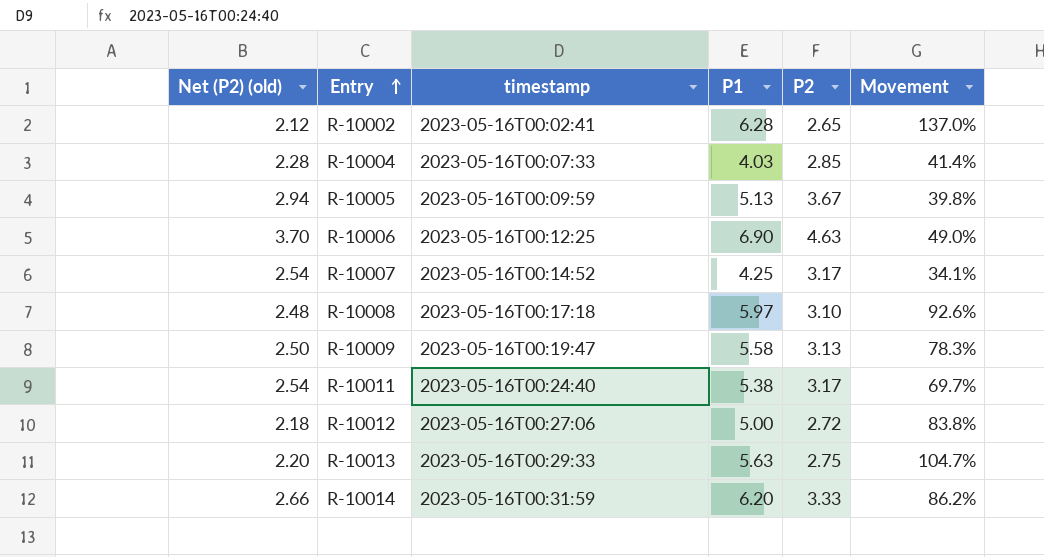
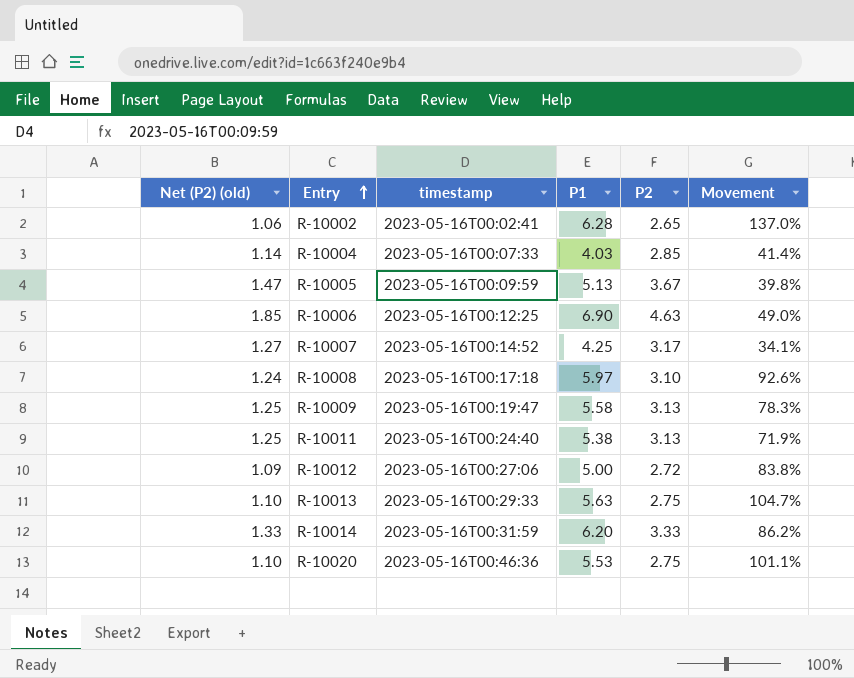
column Net (P2) (old) | formula: [P2] * 0.8 -> [P2] * 0.4
R-10011 | P2: 3.17 -> 3.13
R-10011 | Movement: 69.7% -> 71.9%
row R-10020: none -> 1.10 | 2023-05-16T00:46:36 | 5.53 | 2.75 | 101.1%

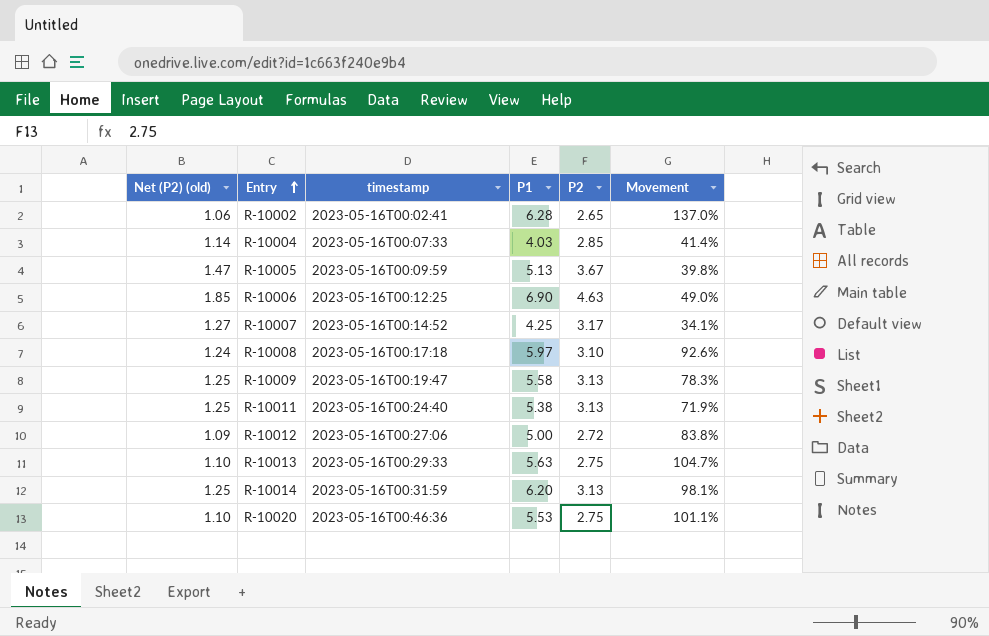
R-10014 | Net (P2) (old): 1.33 -> 1.25
R-10014 | P2: 3.33 -> 3.13
R-10014 | Movement: 86.2% -> 98.1%

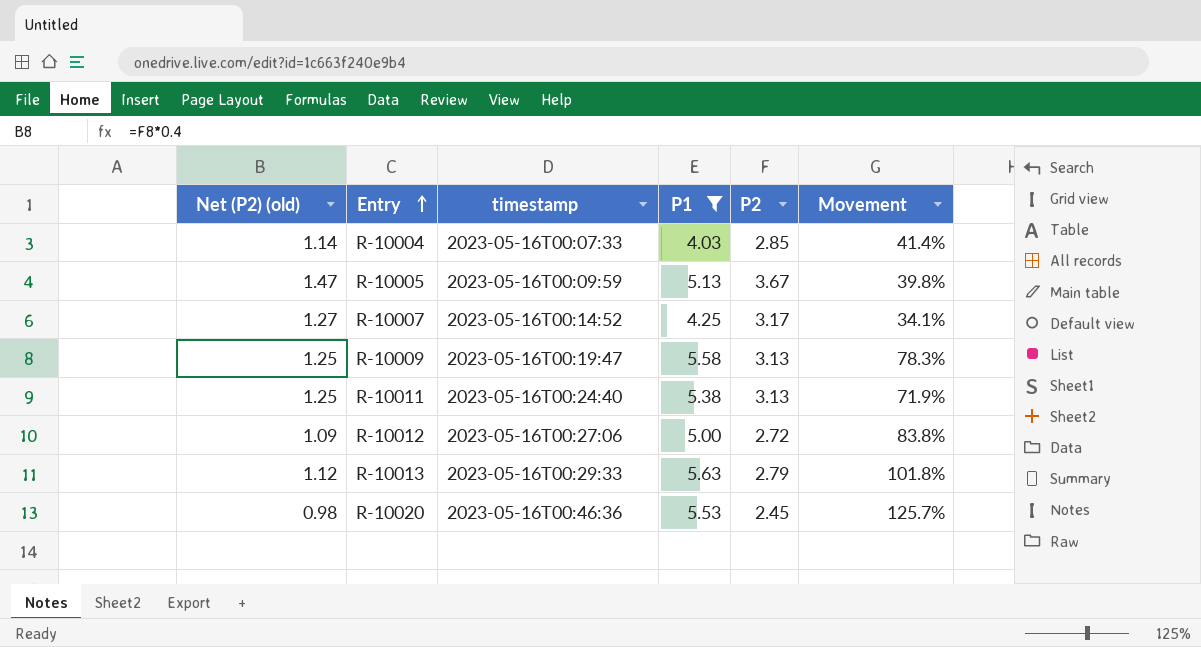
filter: none -> P1 <= 5.63
R-10013 | Net (P2) (old): 1.10 -> 1.12
R-10013 | P2: 2.75 -> 2.79
R-10013 | Movement: 104.7% -> 101.8%
R-10020 | Net (P2) (old): 1.10 -> 0.98
R-10020 | P2: 2.75 -> 2.45
R-10020 | Movement: 101.1% -> 125.7%

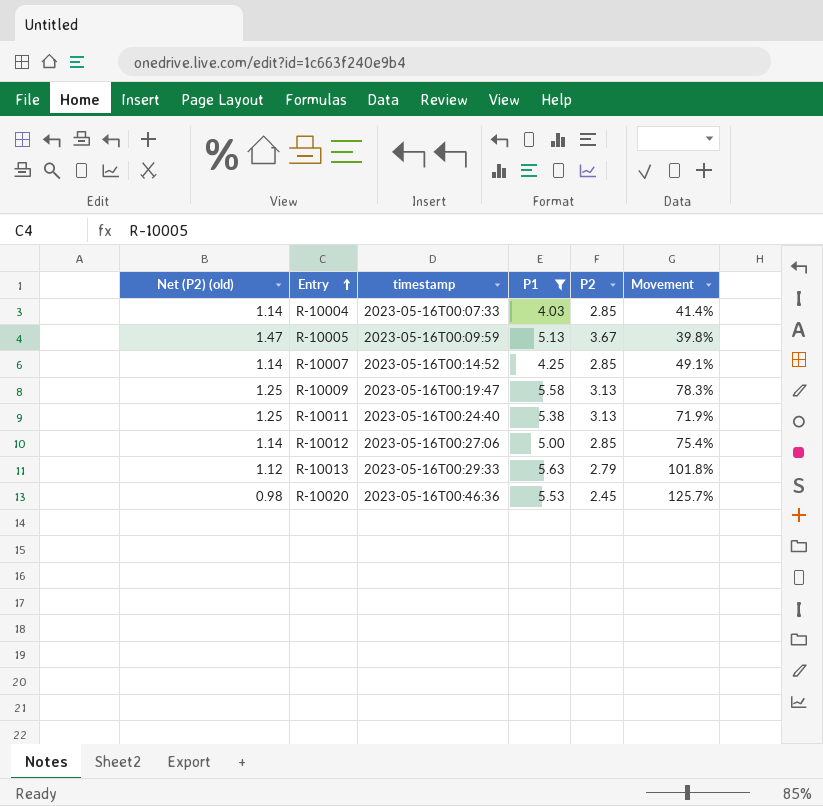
R-10007 | Net (P2) (old): 1.27 -> 1.14
R-10007 | P2: 3.17 -> 2.85
R-10007 | Movement: 34.1% -> 49.1%
R-10012 | Net (P2) (old): 1.09 -> 1.14
R-10012 | P2: 2.72 -> 2.85
R-10012 | Movement: 83.8% -> 75.4%

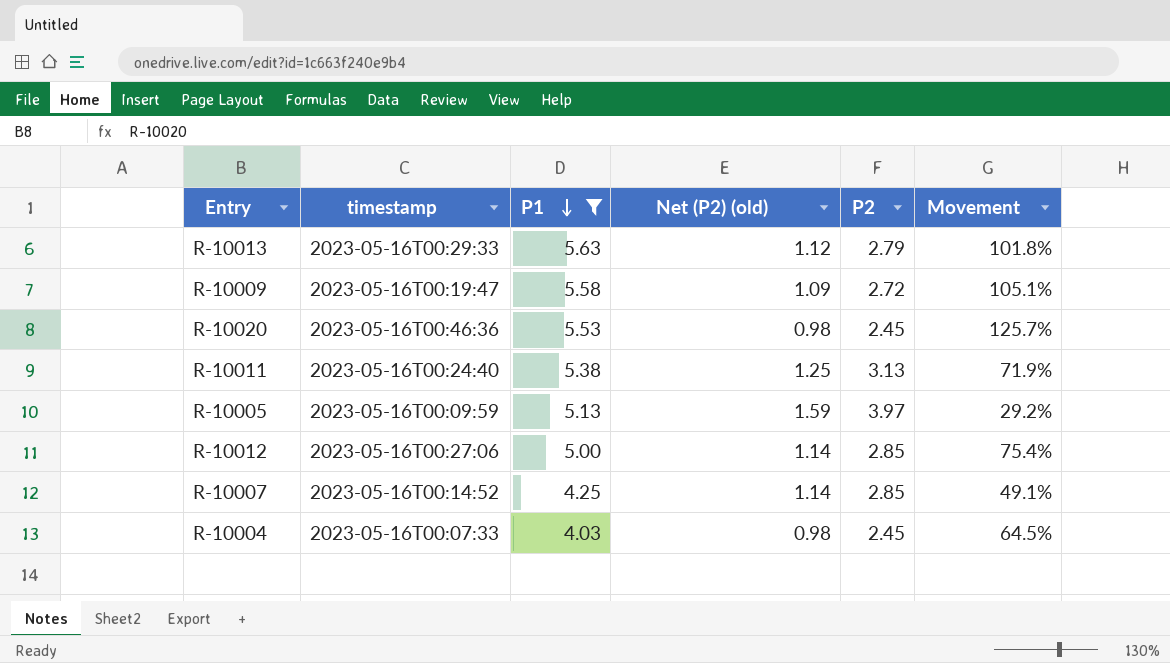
row order: Entry ascending -> P1 descending
column Net (P2) (old) | position: 1 -> 4
R-10009 | Net (P2) (old): 1.25 -> 1.09
R-10009 | P2: 3.13 -> 2.72
R-10009 | Movement: 78.3% -> 105.1%
R-10005 | Net (P2) (old): 1.47 -> 1.59
R-10005 | P2: 3.67 -> 3.97
R-10005 | Movement: 39.8% -> 29.2%
R-10004 | Net (P2) (old): 1.14 -> 0.98
R-10004 | P2: 2.85 -> 2.45
R-10004 | Movement: 41.4% -> 64.5%

